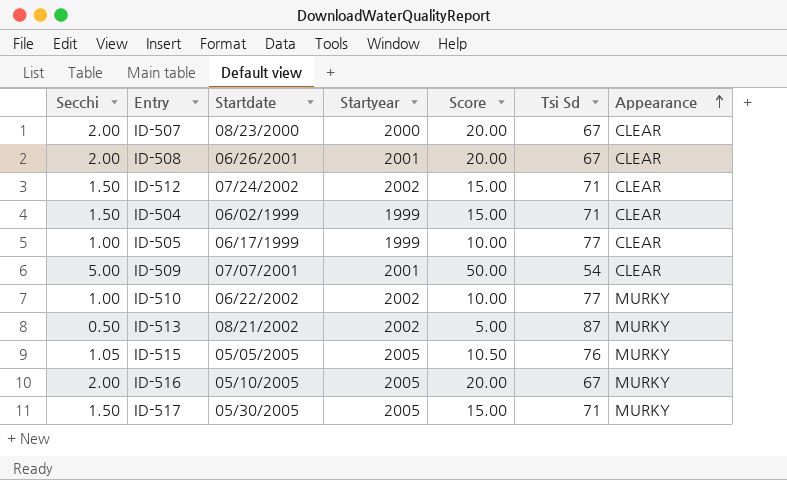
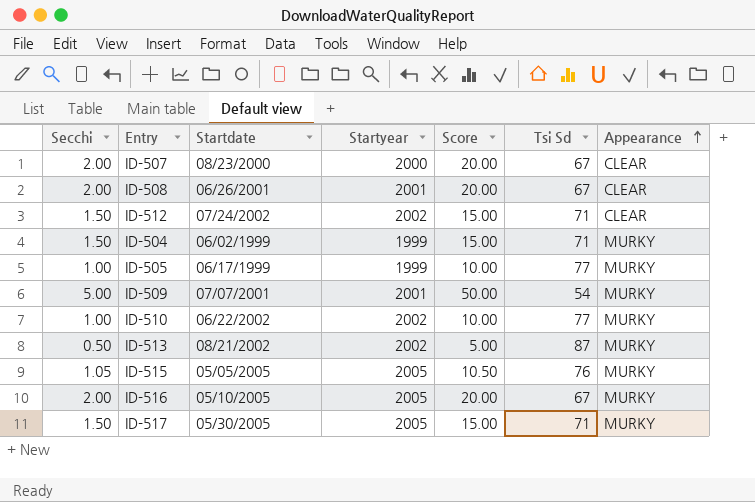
ID-504 | Appearance: CLEAR -> MURKY
ID-505 | Appearance: CLEAR -> MURKY
ID-509 | Appearance: CLEAR -> MURKY

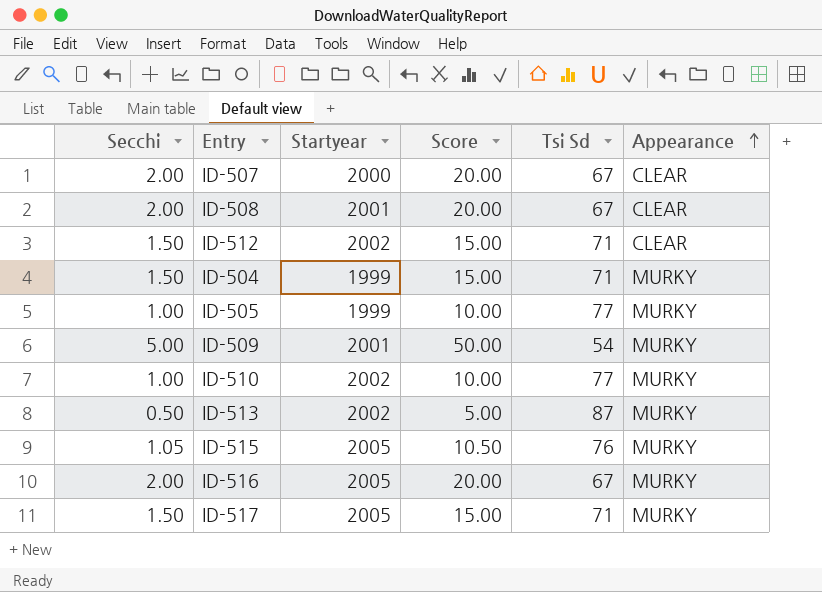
column Startdate | position: 3 -> none

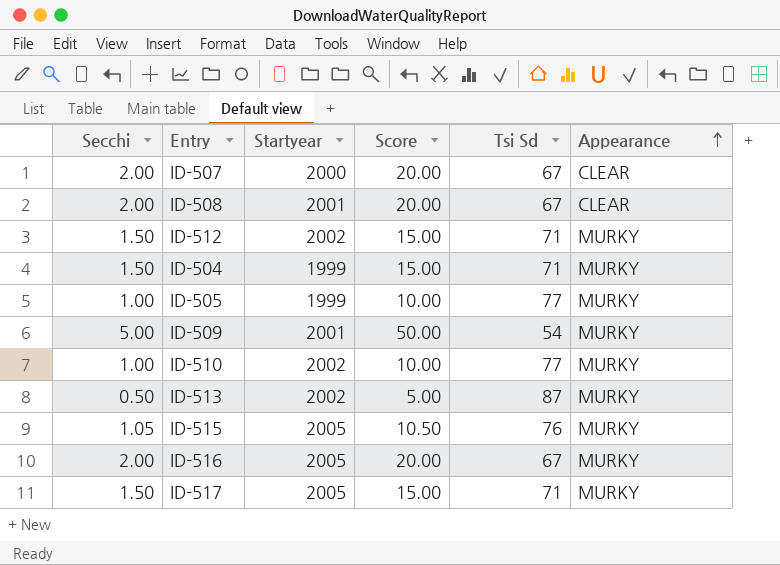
ID-512 | Appearance: CLEAR -> MURKY

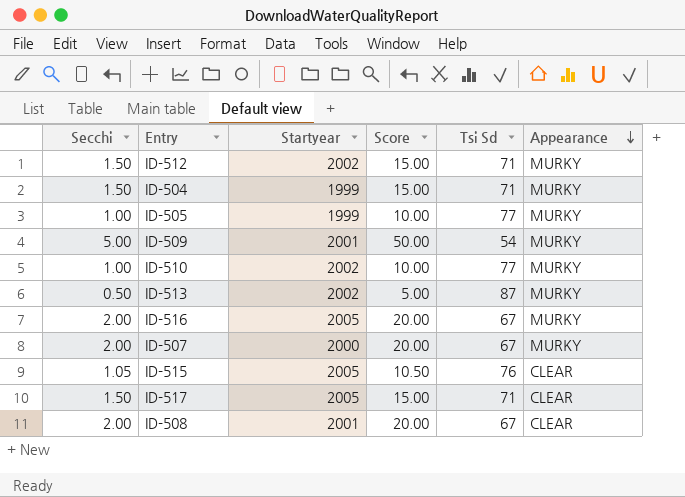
row order: Appearance ascending -> Appearance descending
ID-507 | Appearance: CLEAR -> MURKY
ID-515 | Appearance: MURKY -> CLEAR
ID-517 | Appearance: MURKY -> CLEAR

